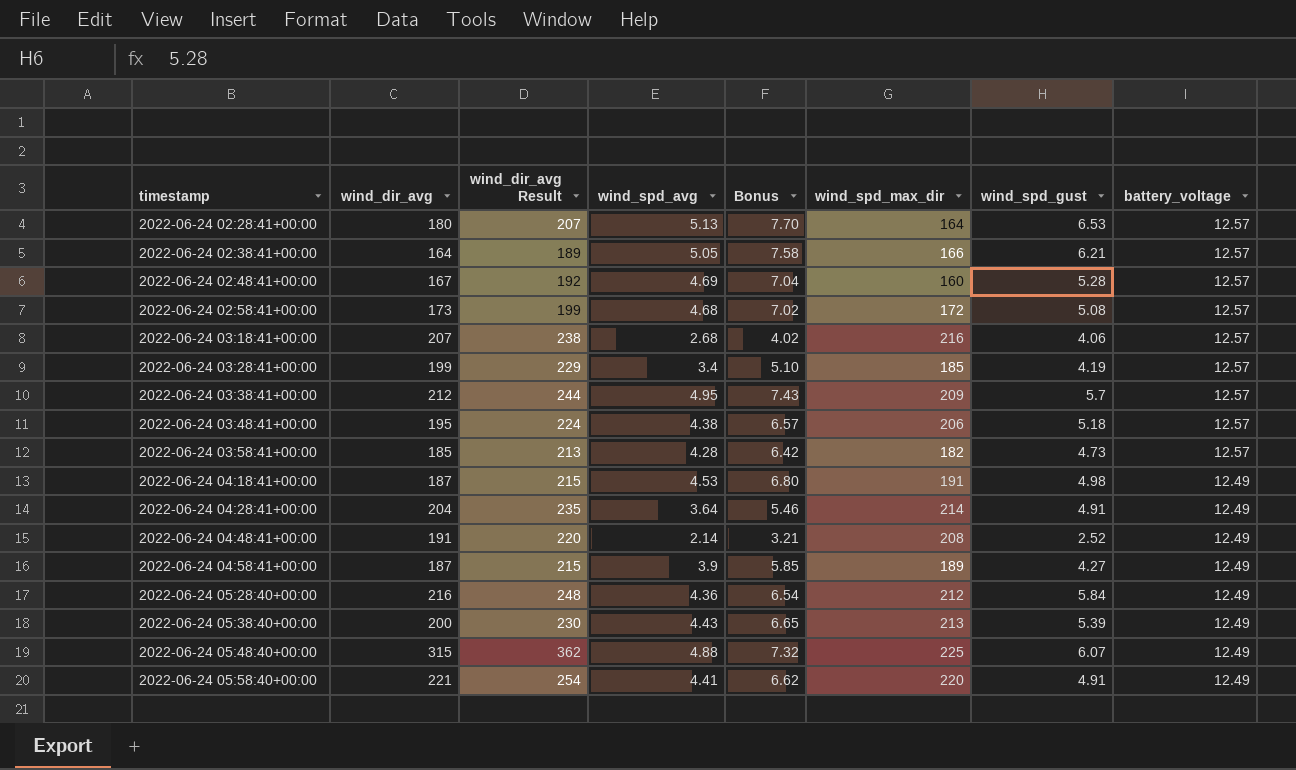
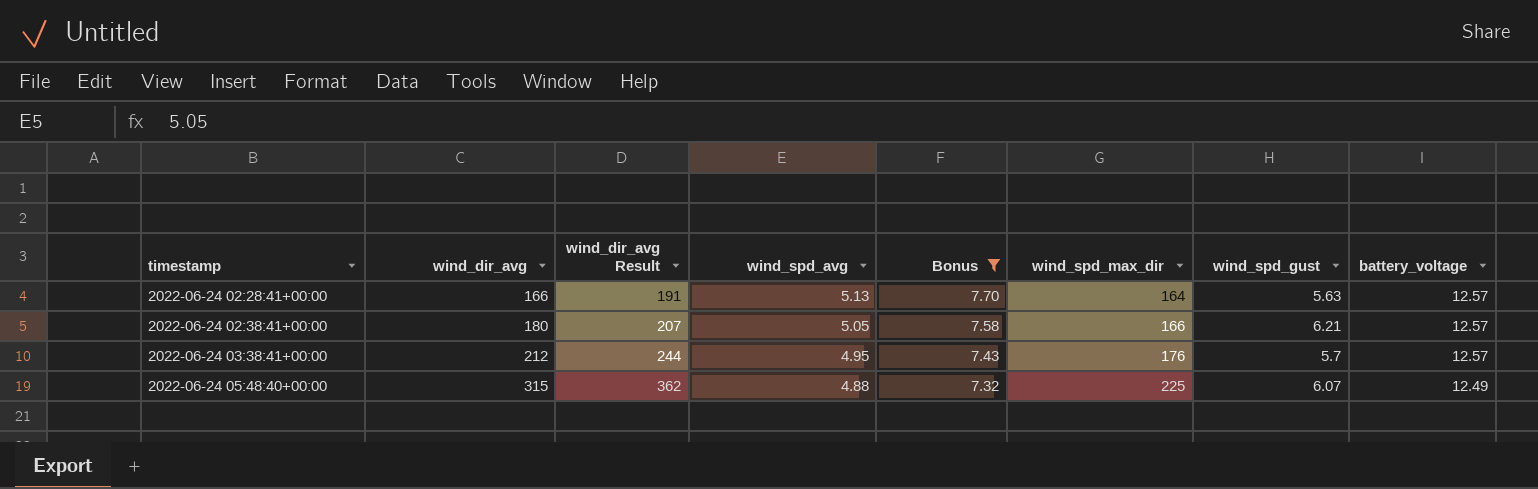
filter: none -> Bonus >= 7.32
2022-06-24 02:28:41+00:00 | wind_dir_avg: 180 -> 166
2022-06-24 02:28:41+00:00 | wind_dir_avg Result: 207 -> 191
2022-06-24 02:28:41+00:00 | wind_spd_gust: 6.53 -> 5.63
2022-06-24 02:38:41+00:00 | wind_dir_avg: 164 -> 180
2022-06-24 02:38:41+00:00 | wind_dir_avg Result: 189 -> 207
2022-06-24 03:38:41+00:00 | wind_spd_max_dir: 209 -> 176

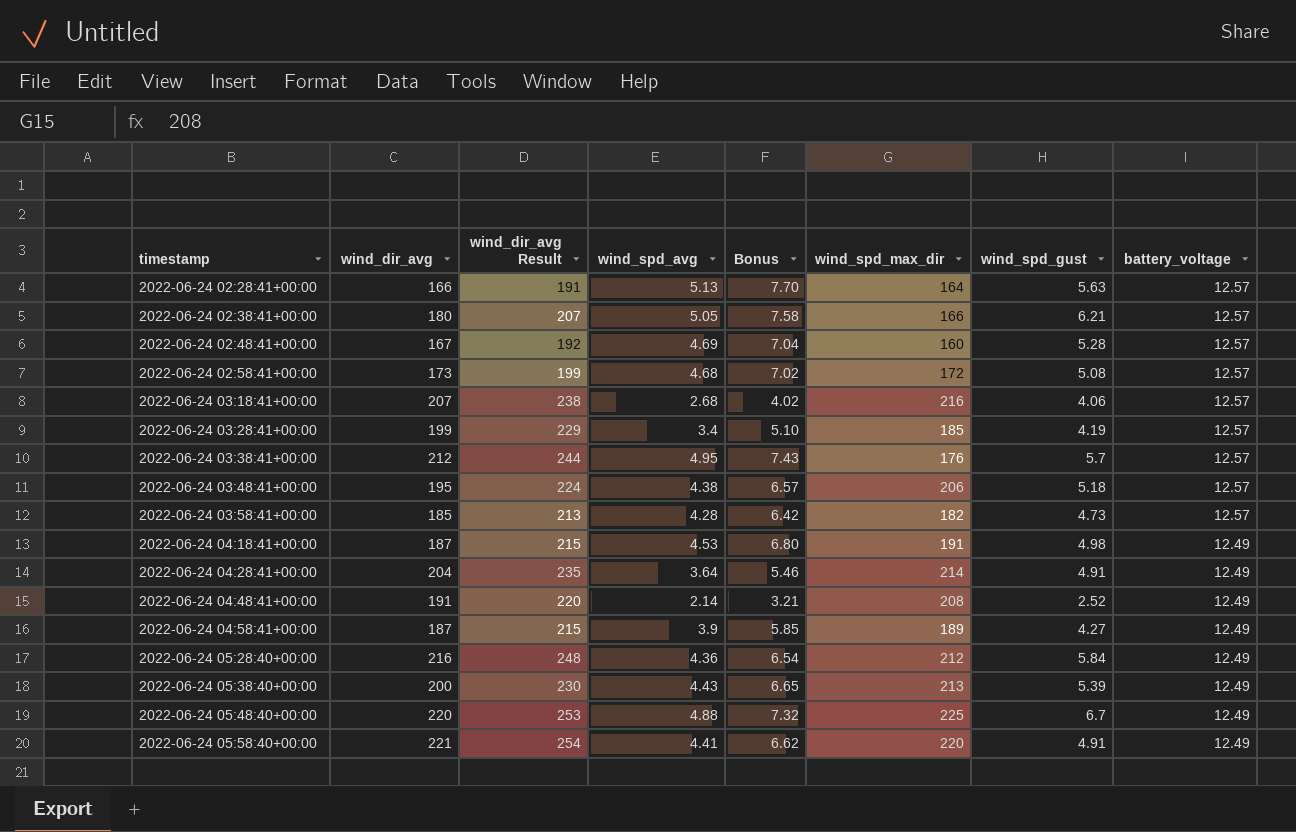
filter: Bonus >= 7.32 -> none
2022-06-24 05:48:40+00:00 | wind_dir_avg: 315 -> 220
2022-06-24 05:48:40+00:00 | wind_dir_avg Result: 362 -> 253
2022-06-24 05:48:40+00:00 | wind_spd_gust: 6.07 -> 6.7

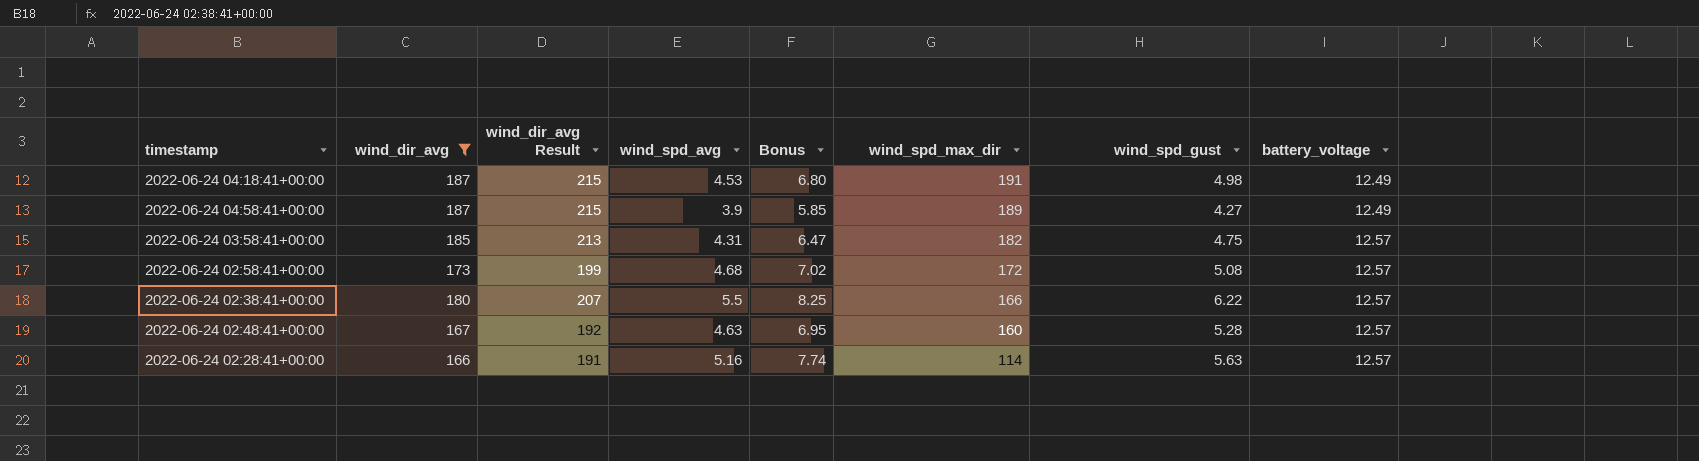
filter: none -> wind_dir_avg <= 187
row order: timestamp ascending -> wind_spd_max_dir descending
2022-06-24 03:58:41+00:00 | wind_spd_avg: 4.28 -> 4.31
2022-06-24 03:58:41+00:00 | Bonus: 6.42 -> 6.47
2022-06-24 03:58:41+00:00 | wind_spd_gust: 4.73 -> 4.75
2022-06-24 02:38:41+00:00 | wind_spd_avg: 5.05 -> 5.5
2022-06-24 02:38:41+00:00 | Bonus: 7.58 -> 8.25
2022-06-24 02:38:41+00:00 | wind_spd_gust: 6.21 -> 6.22
2022-06-24 02:48:41+00:00 | wind_spd_avg: 4.69 -> 4.63
2022-06-24 02:48:41+00:00 | Bonus: 7.04 -> 6.95
2022-06-24 02:28:41+00:00 | wind_spd_avg: 5.13 -> 5.16
2022-06-24 02:28:41+00:00 | Bonus: 7.70 -> 7.74
2022-06-24 02:28:41+00:00 | wind_spd_max_dir: 164 -> 114

